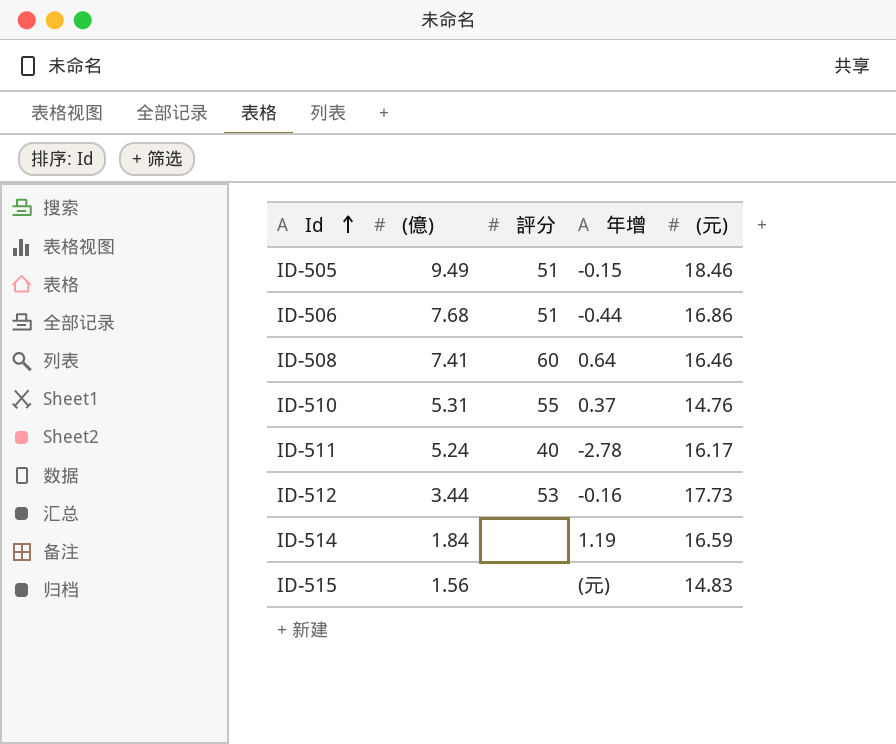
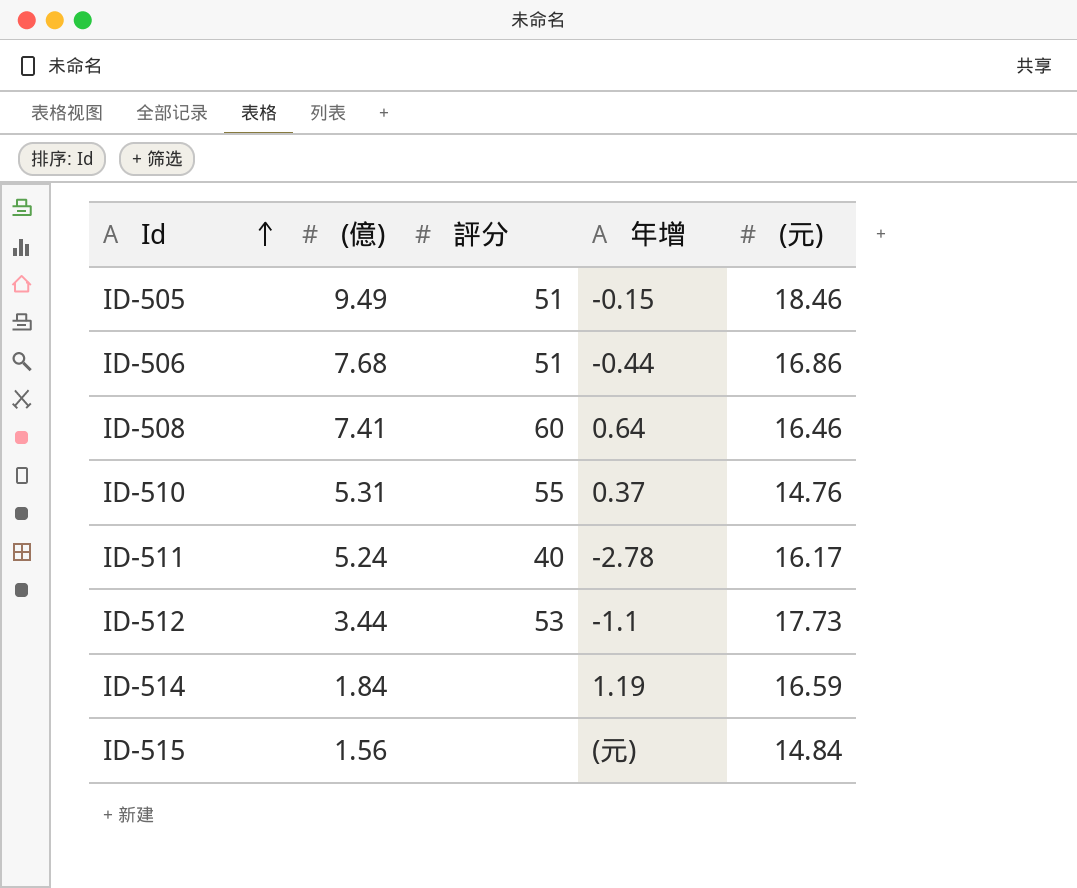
ID-512 | 年增: -0.16 -> -1.1
ID-515 | (元): 14.83 -> 14.84

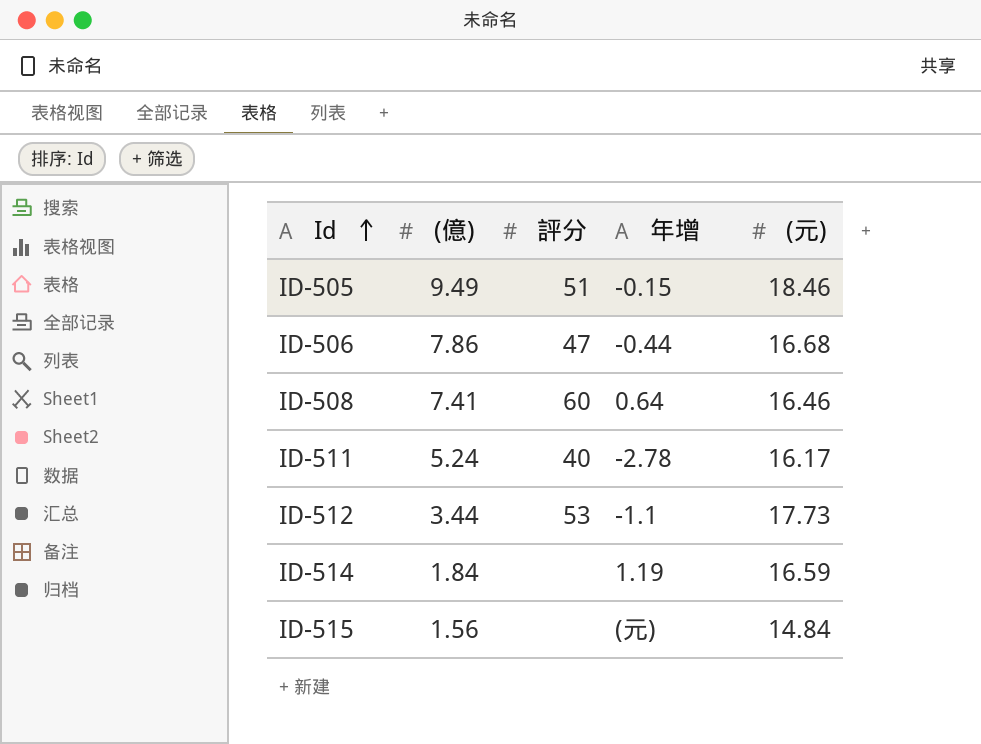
row ID-510: 5.31 | 55 | 0.37 | 14.76 -> none
ID-506 | (億): 7.68 -> 7.86
ID-506 | 評分: 51 -> 47
ID-506 | (元): 16.86 -> 16.68

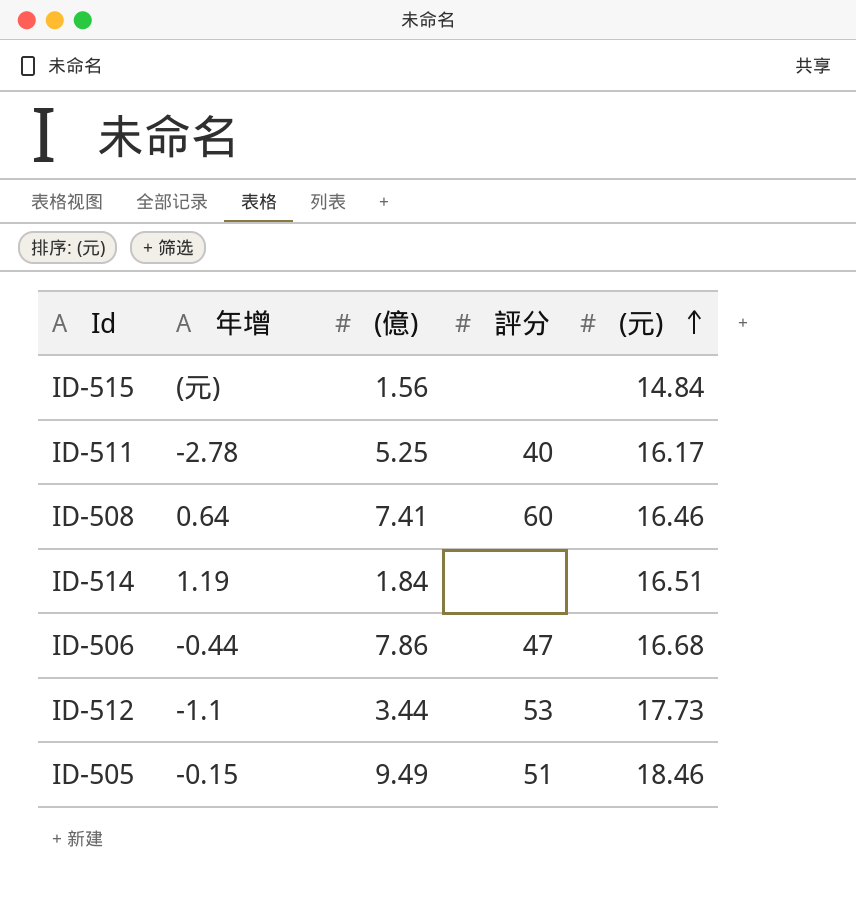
row order: Id ascending -> (元) ascending
column 年增 | position: 4 -> 2
ID-511 | (億): 5.24 -> 5.25
ID-514 | (元): 16.59 -> 16.51

